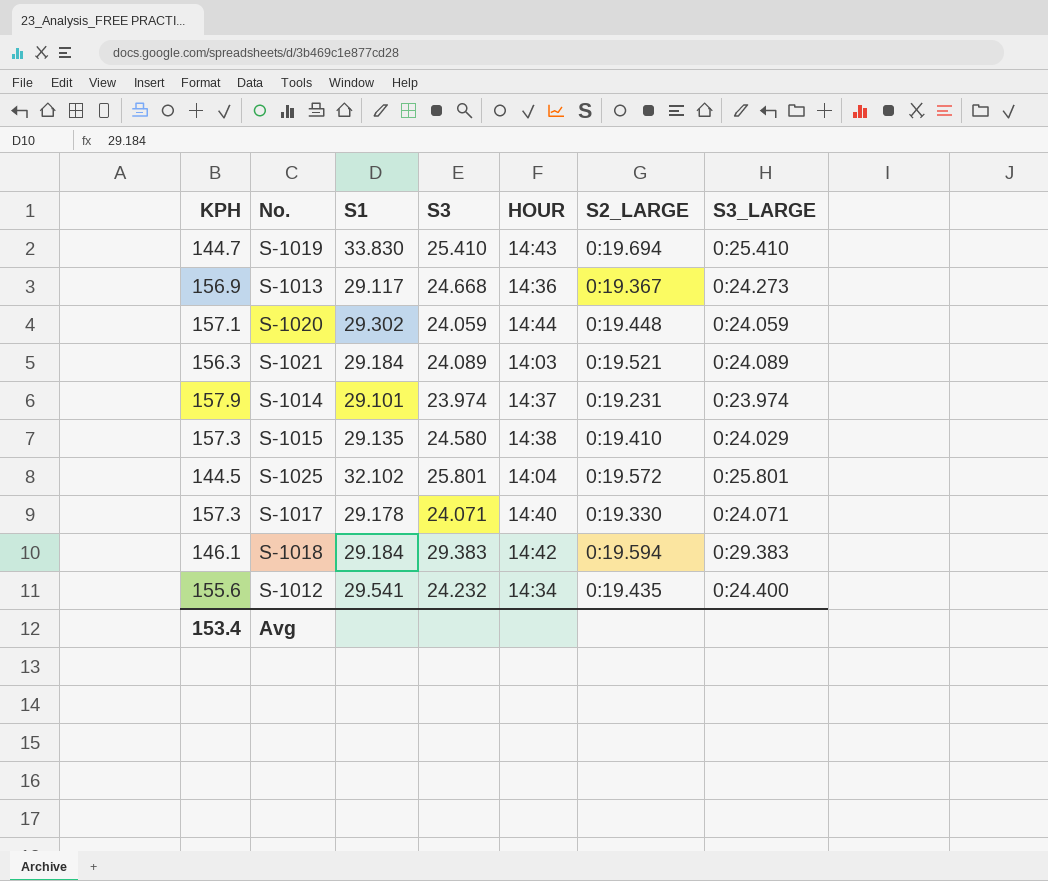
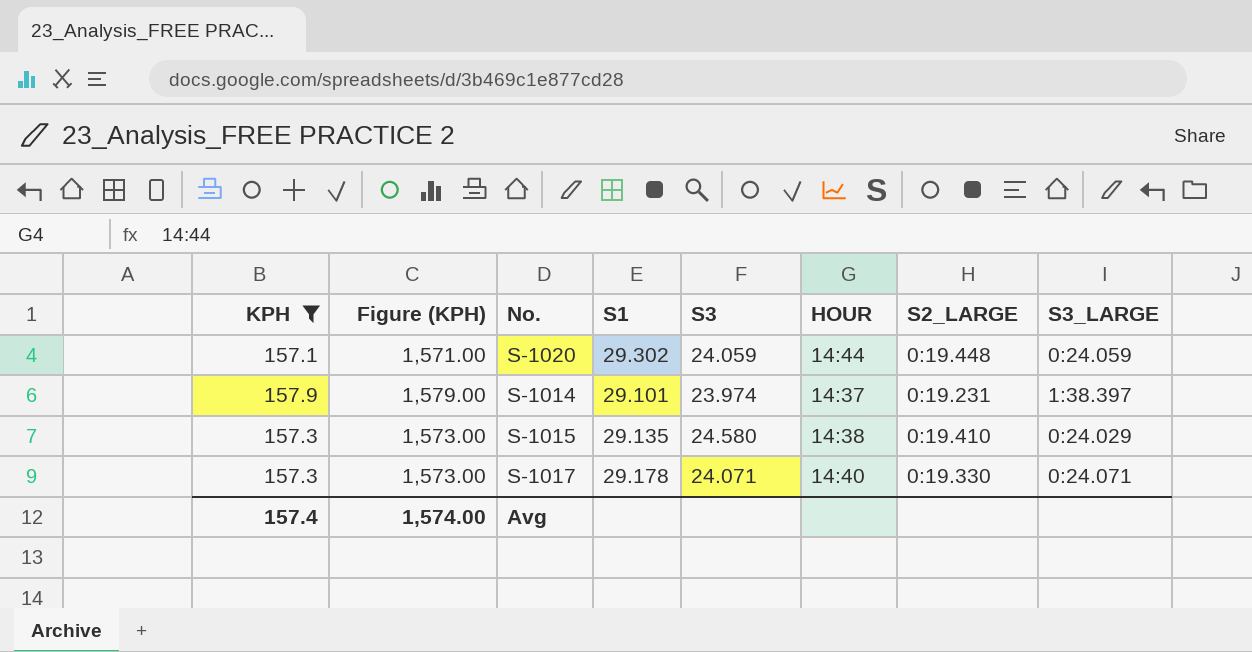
filter: none -> KPH >= 157.1
column Figure (KPH) | formula: none -> [KPH] * 10
S-1014 | S3_LARGE: 0:23.974 -> 1:38.397
Avg | KPH: 153.4 -> 157.4

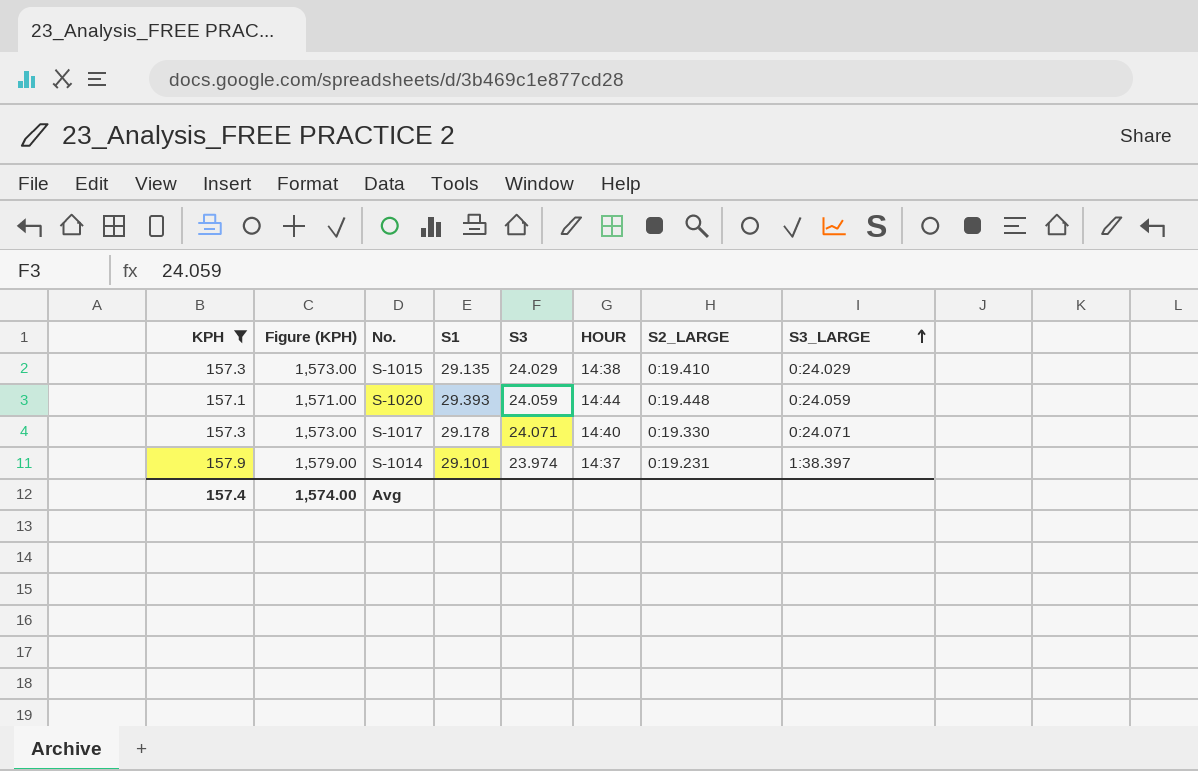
row order: none -> S3_LARGE ascending
S-1015 | S3: 24.580 -> 24.029
S-1020 | S1: 29.302 -> 29.393

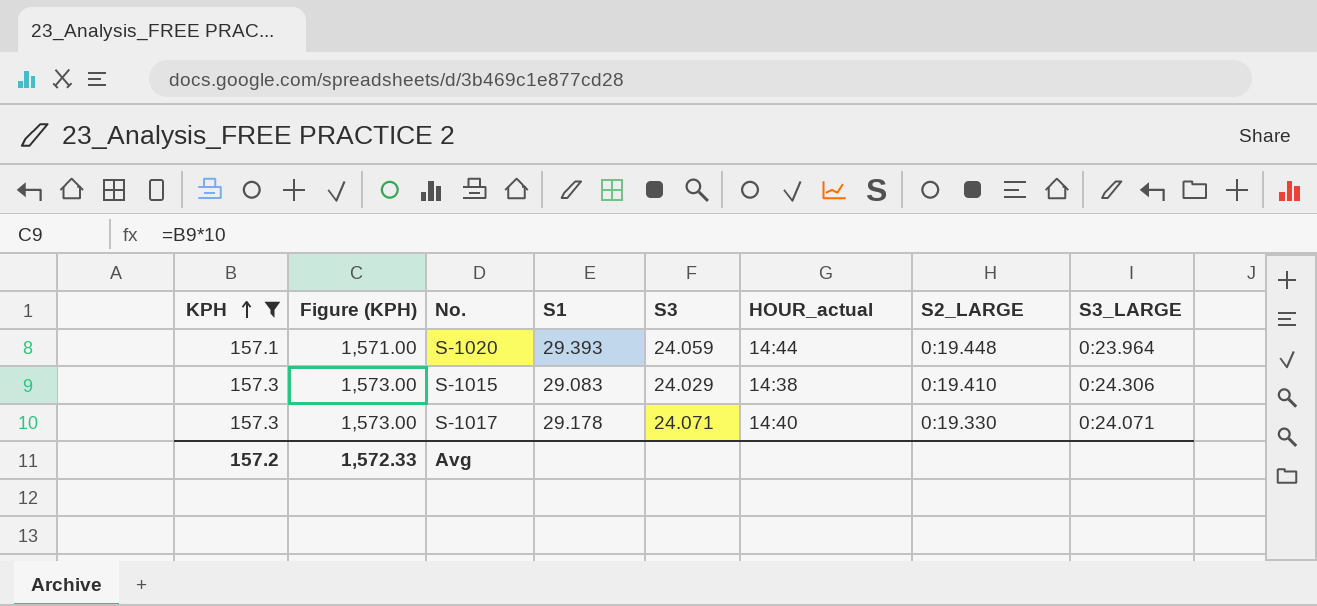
row order: S3_LARGE ascending -> KPH ascending
column name: HOUR -> HOUR_actual
row S-1014: 157.9 | 1,579.00 | 29.101 | 23.974 | 14:37 | 0:19.231 | 1:38.397 -> none
S-1020 | S3_LARGE: 0:24.059 -> 0:23.964
S-1015 | S1: 29.135 -> 29.083
S-1015 | S3_LARGE: 0:24.029 -> 0:24.306
Avg | KPH: 157.4 -> 157.2
Avg | Figure (KPH): 1,574.00 -> 1,572.33

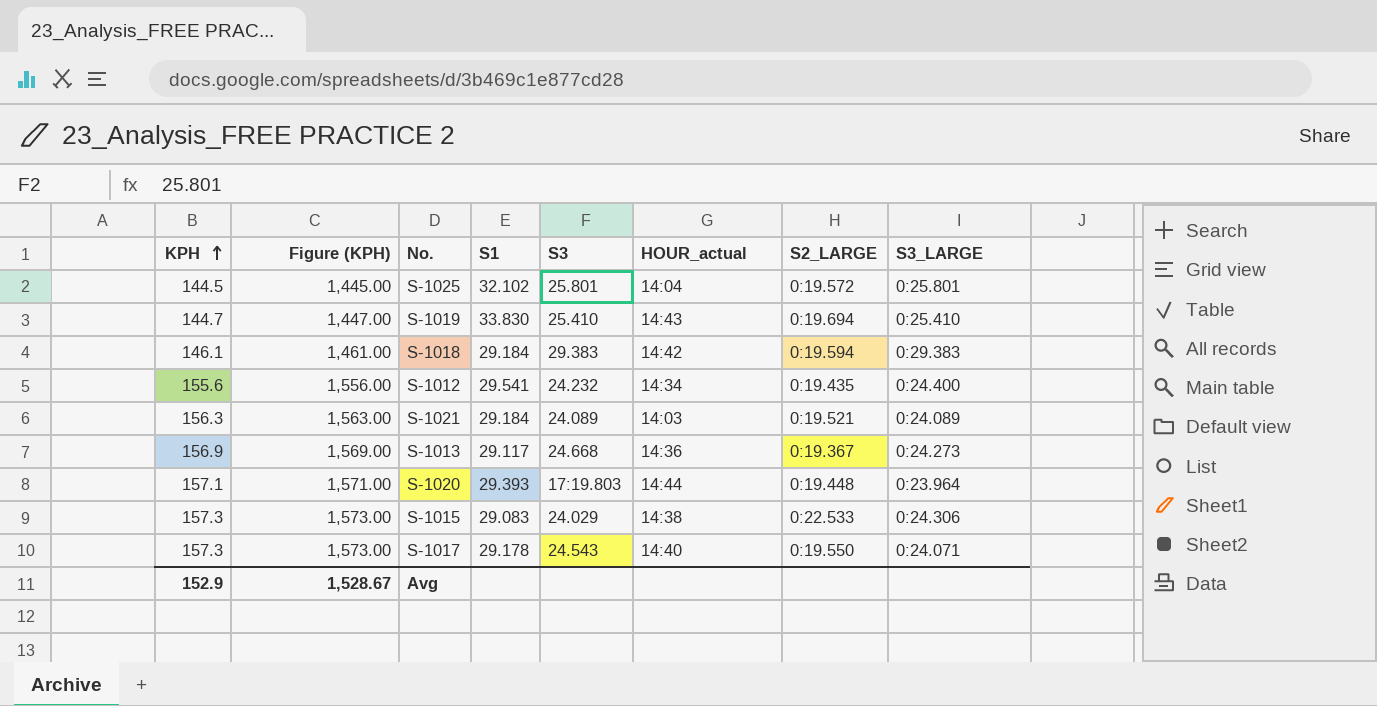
filter: KPH >= 157.1 -> none
S-1020 | S3: 24.059 -> 17:19.803
S-1015 | S2_LARGE: 0:19.410 -> 0:22.533
S-1017 | S3: 24.071 -> 24.543
S-1017 | S2_LARGE: 0:19.330 -> 0:19.550
Avg | KPH: 157.2 -> 152.9
Avg | Figure (KPH): 1,572.33 -> 1,528.67

